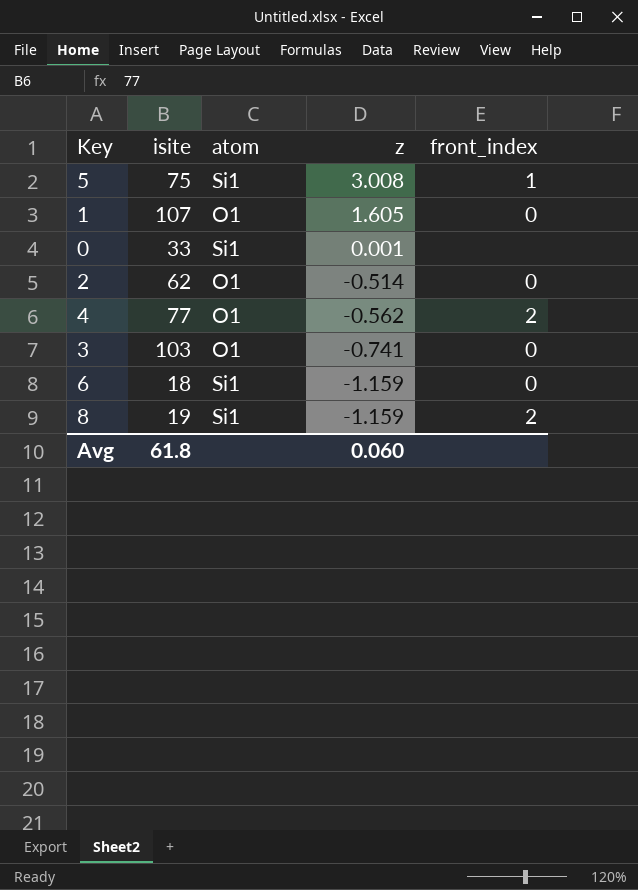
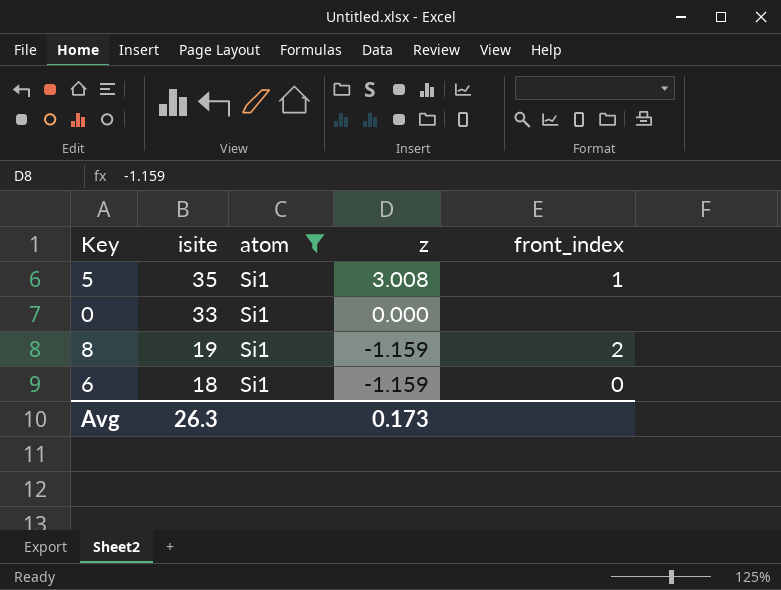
filter: none -> atom = Si1
row order: z descending -> isite descending
5 | isite: 75 -> 35
0 | z: 0.001 -> 0.000
Avg | isite: 61.8 -> 26.3
Avg | z: 0.060 -> 0.173

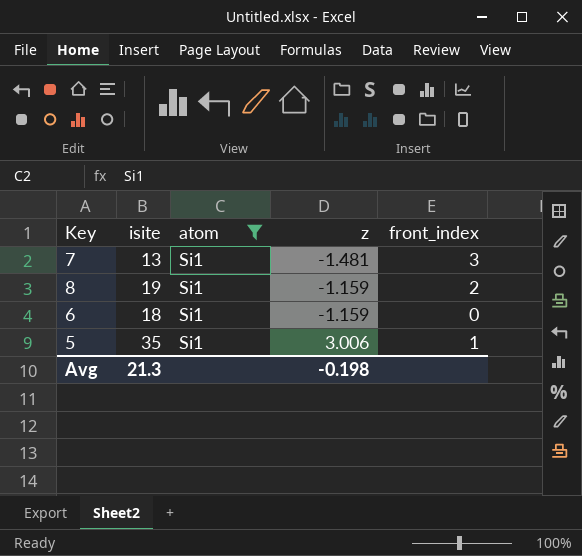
row order: isite descending -> z ascending
row 0: 33 | Si1 | 0.000 | none -> none
row 7: none -> 13 | Si1 | -1.481 | 3
5 | z: 3.008 -> 3.006
Avg | isite: 26.3 -> 21.3
Avg | z: 0.173 -> -0.198

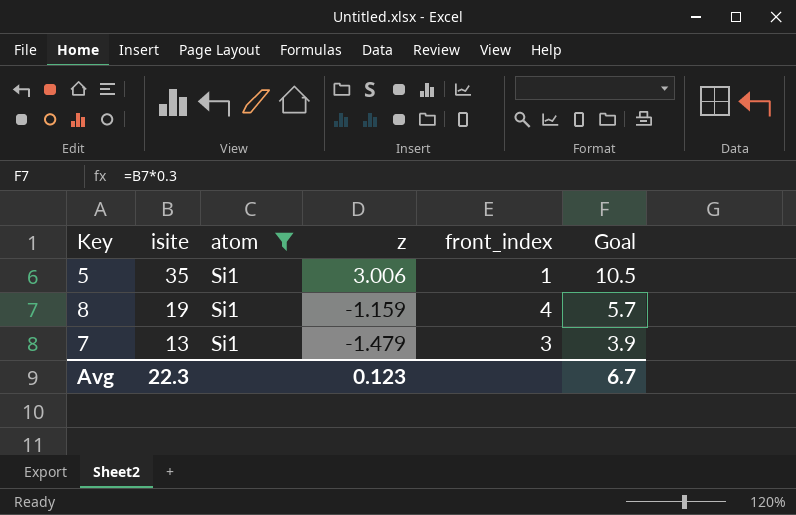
row order: z ascending -> isite descending
column Goal | formula: none -> [isite] * 0.3
row 6: 18 | Si1 | -1.159 | 0 -> none
8 | front_index: 2 -> 4
7 | z: -1.481 -> -1.479
Avg | isite: 21.3 -> 22.3
Avg | z: -0.198 -> 0.123

